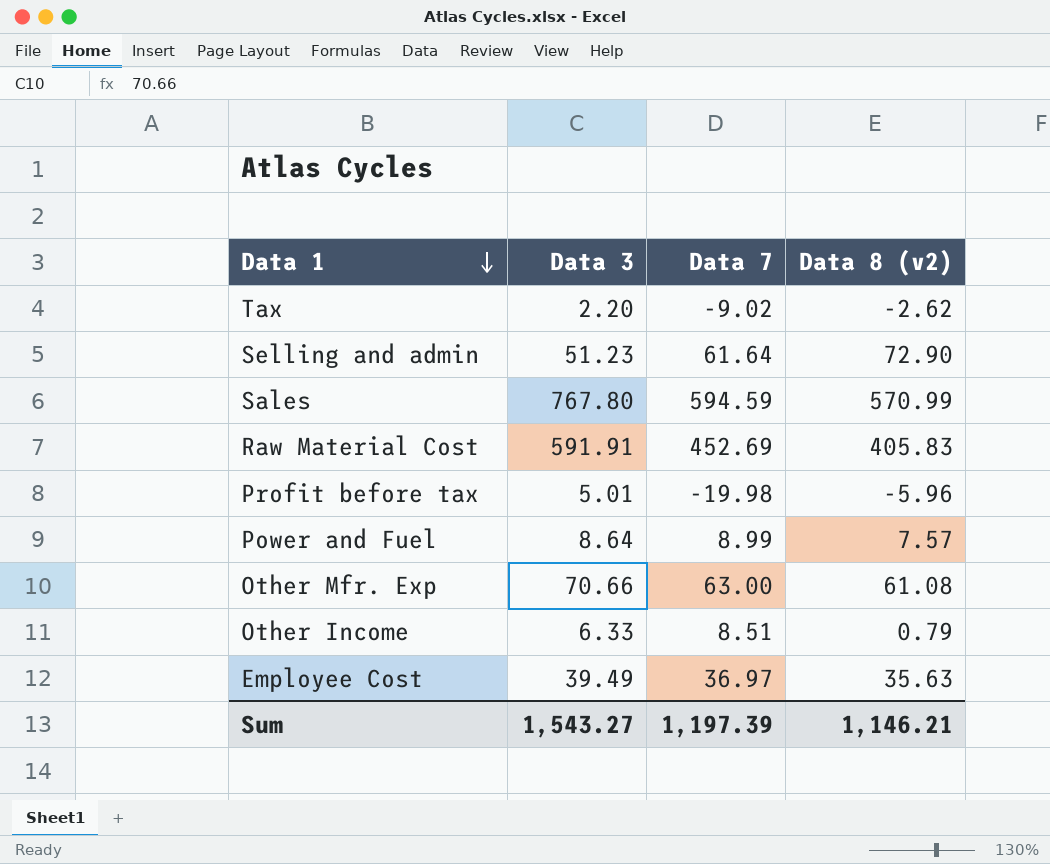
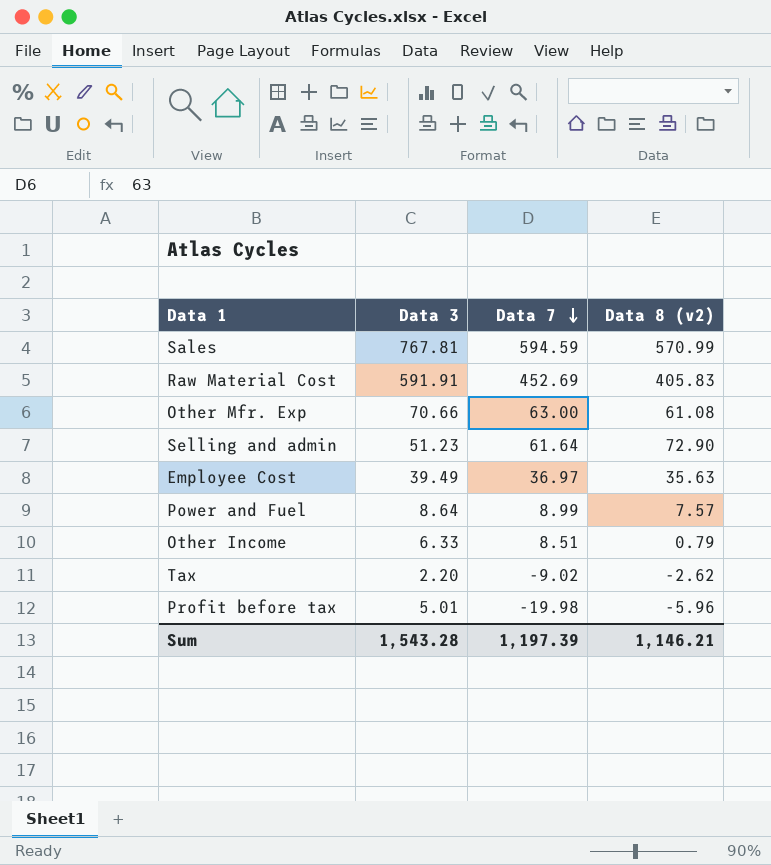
row order: Data 1 descending -> Data 7 descending
Sales | Data 3: 767.80 -> 767.81
Sum | Data 3: 1,543.27 -> 1,543.28

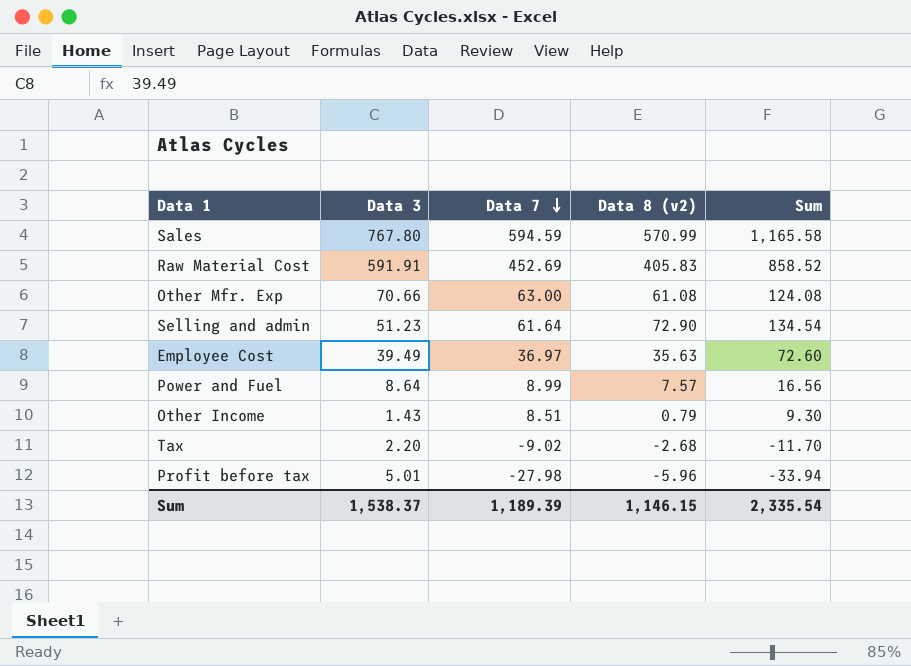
column Sum | formula: none -> [Data 7] + [Data 8 (v2)]
Sales | Data 3: 767.81 -> 767.80
Other Income | Data 3: 6.33 -> 1.43
Tax | Data 8 (v2): -2.62 -> -2.68
Profit before tax | Data 7: -19.98 -> -27.98
Sum | Data 3: 1,543.28 -> 1,538.37
Sum | Data 7: 1,197.39 -> 1,189.39
Sum | Data 8 (v2): 1,146.21 -> 1,146.15

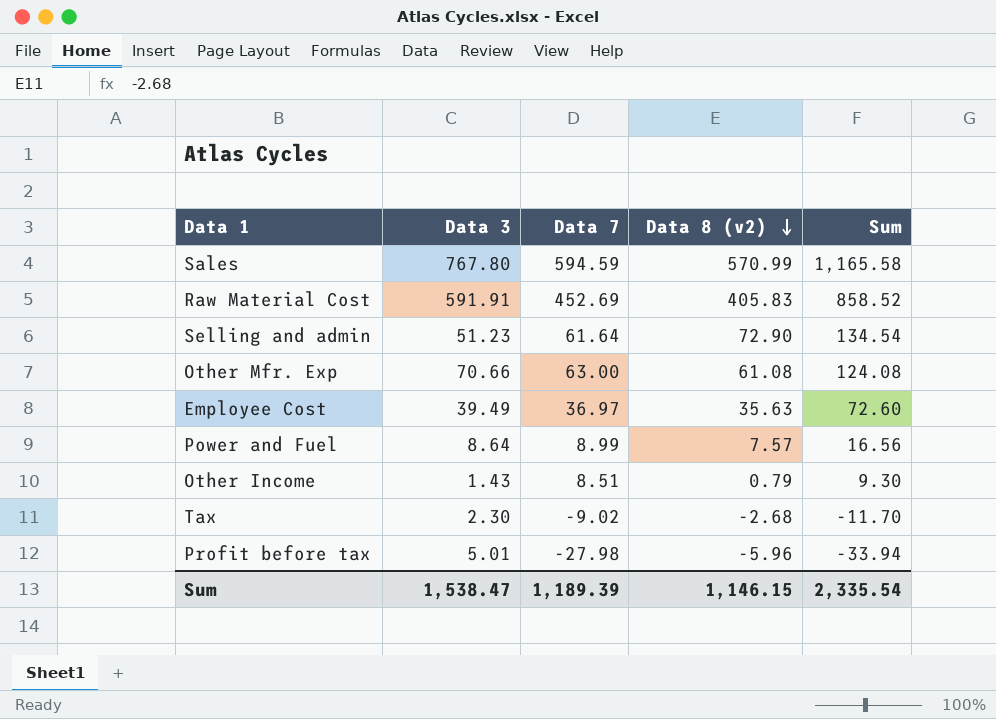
row order: Data 7 descending -> Data 8 (v2) descending
Tax | Data 3: 2.20 -> 2.30
Sum | Data 3: 1,538.37 -> 1,538.47

